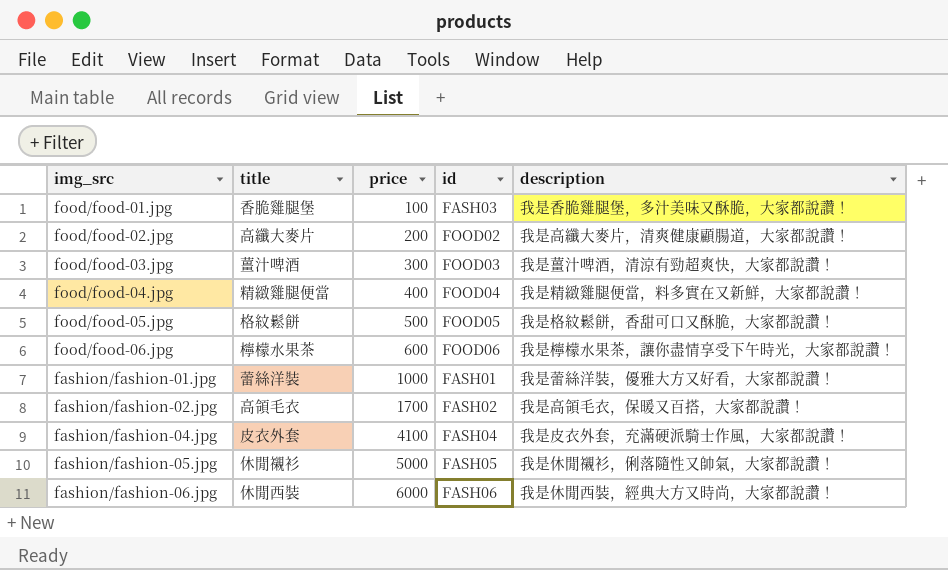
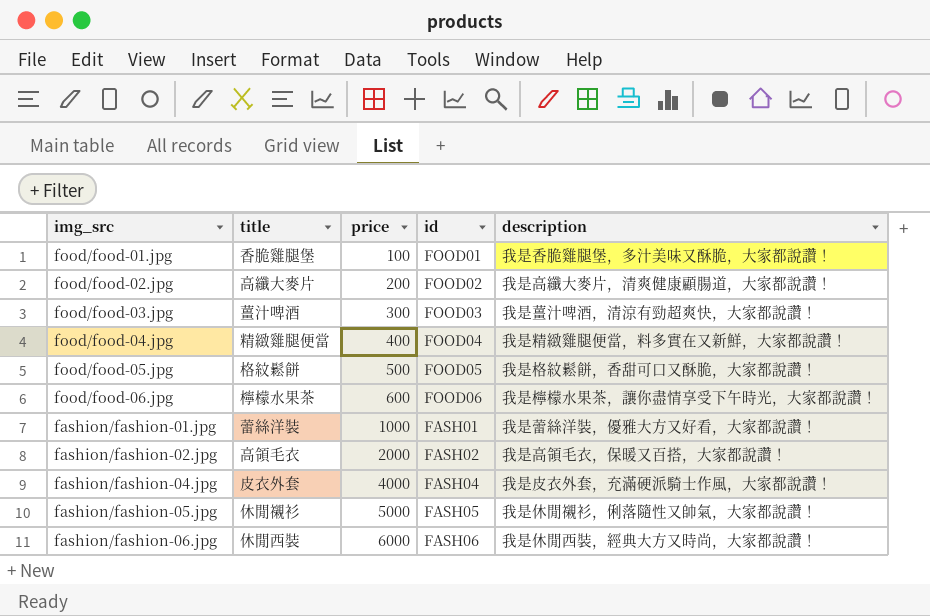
food/food-01.jpg | id: FASH03 -> FOOD01
fashion/fashion-02.jpg | price: 1700 -> 2000
fashion/fashion-04.jpg | price: 4100 -> 4000

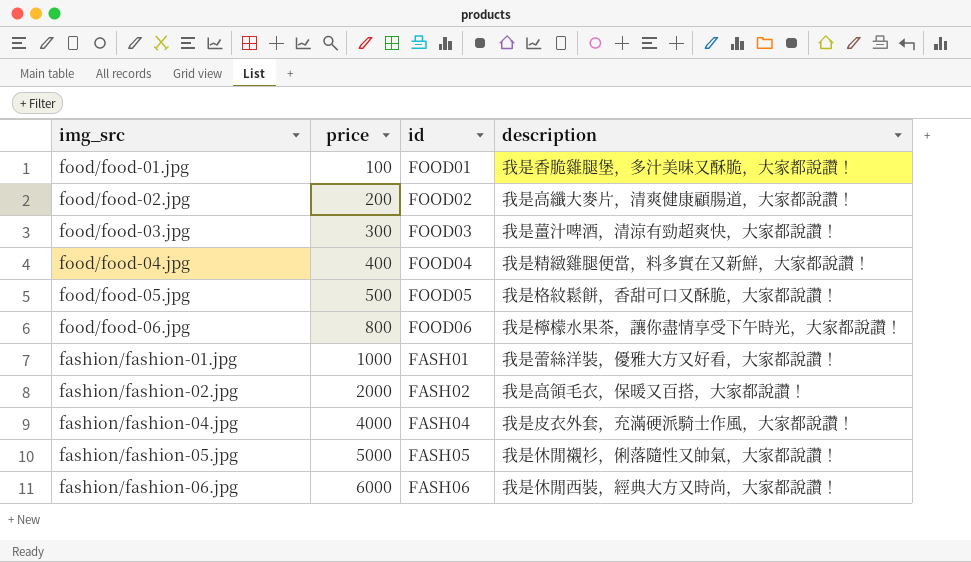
column title | position: 2 -> none
food/food-06.jpg | price: 600 -> 800

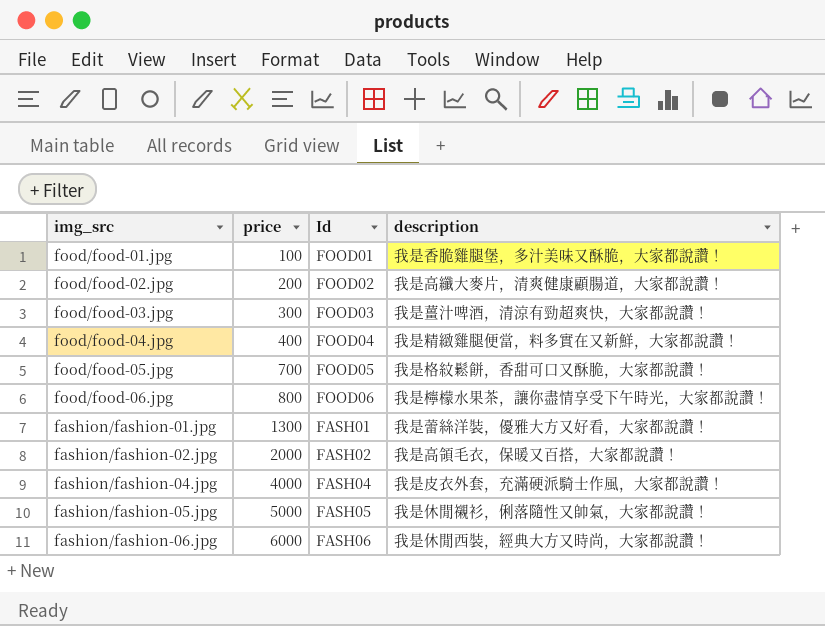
column name: id -> Id
food/food-05.jpg | price: 500 -> 700
fashion/fashion-01.jpg | price: 1000 -> 1300

